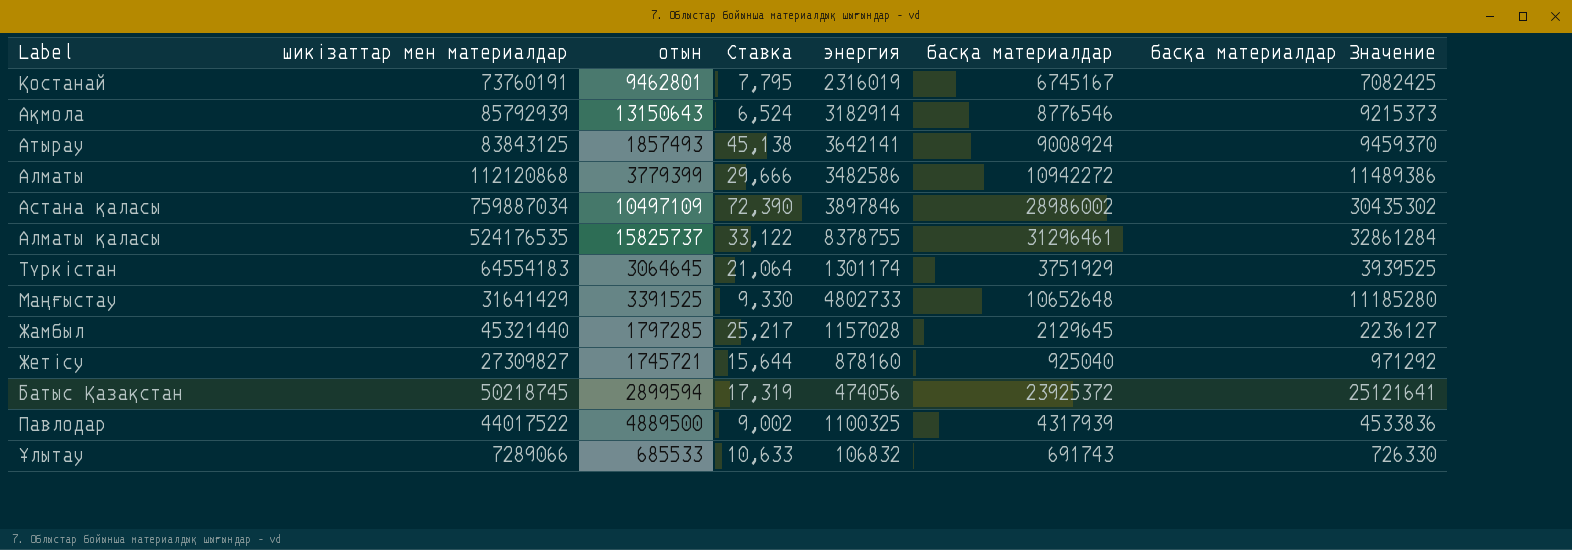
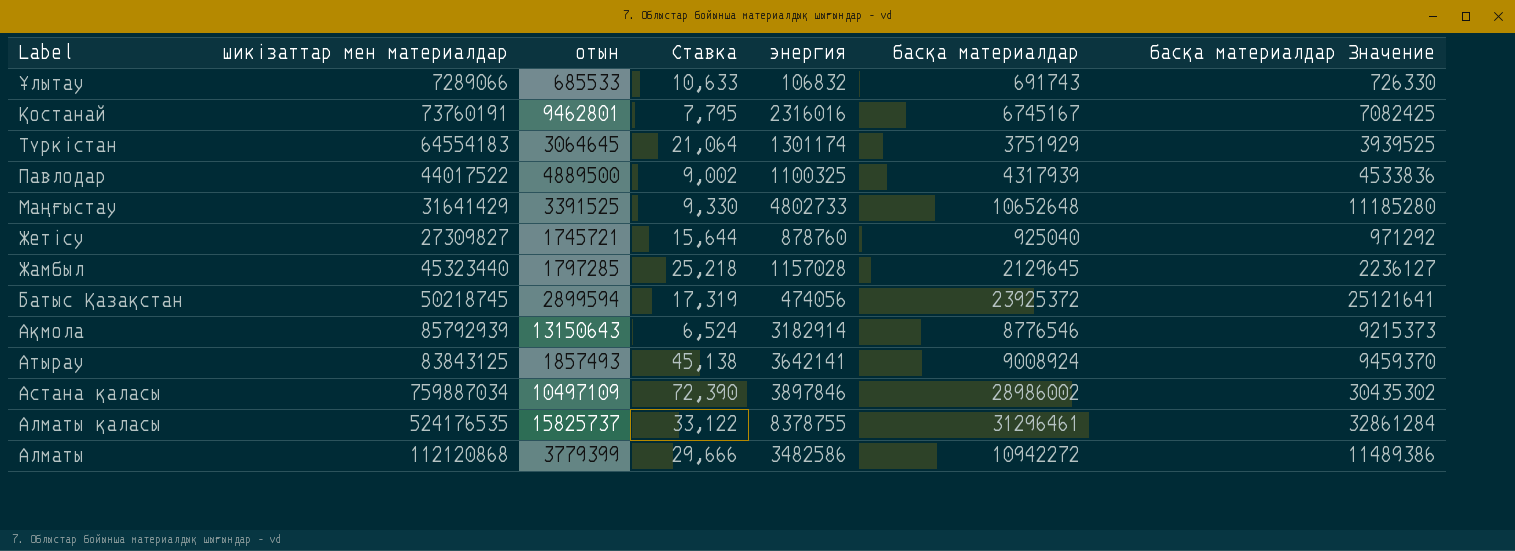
row order: none -> Label descending
Қостанай | энергия: 2316019 -> 2316016
Жетісу | энергия: 878160 -> 878760
Жамбыл | шикізаттар мен материалдар: 45321440 -> 45323440
Жамбыл | Ставка: 25,217 -> 25,218

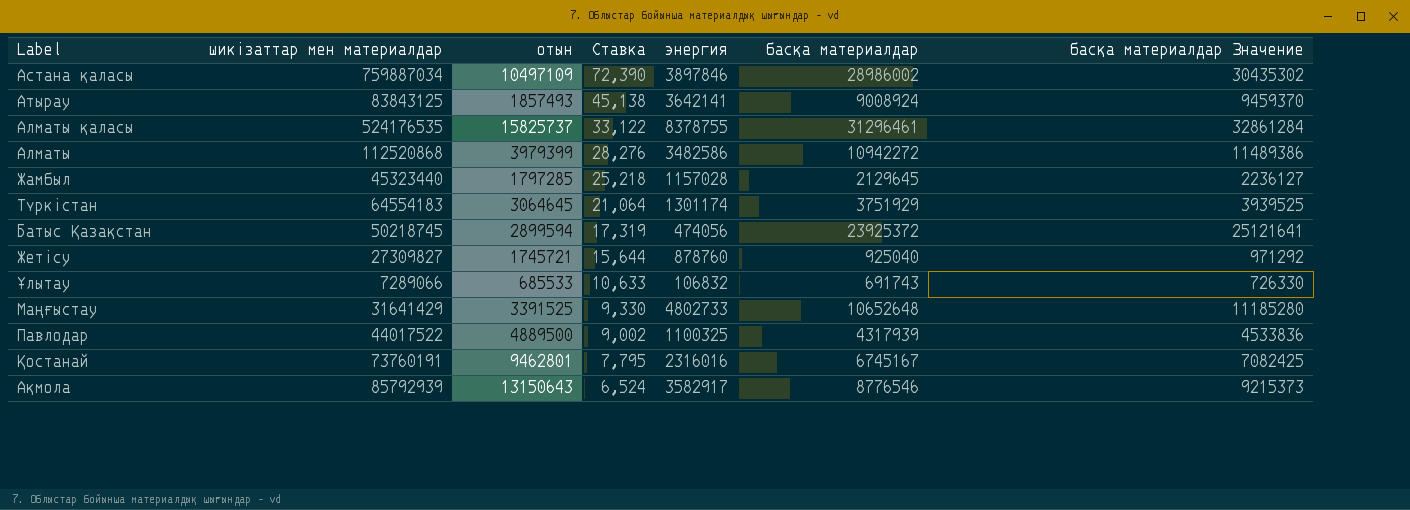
row order: Label descending -> Ставка descending
Алматы | шикізаттар мен материалдар: 112120868 -> 112520868
Алматы | отын: 3779399 -> 3979399
Алматы | Ставка: 29,666 -> 28,276
Ақмола | энергия: 3182914 -> 3582917

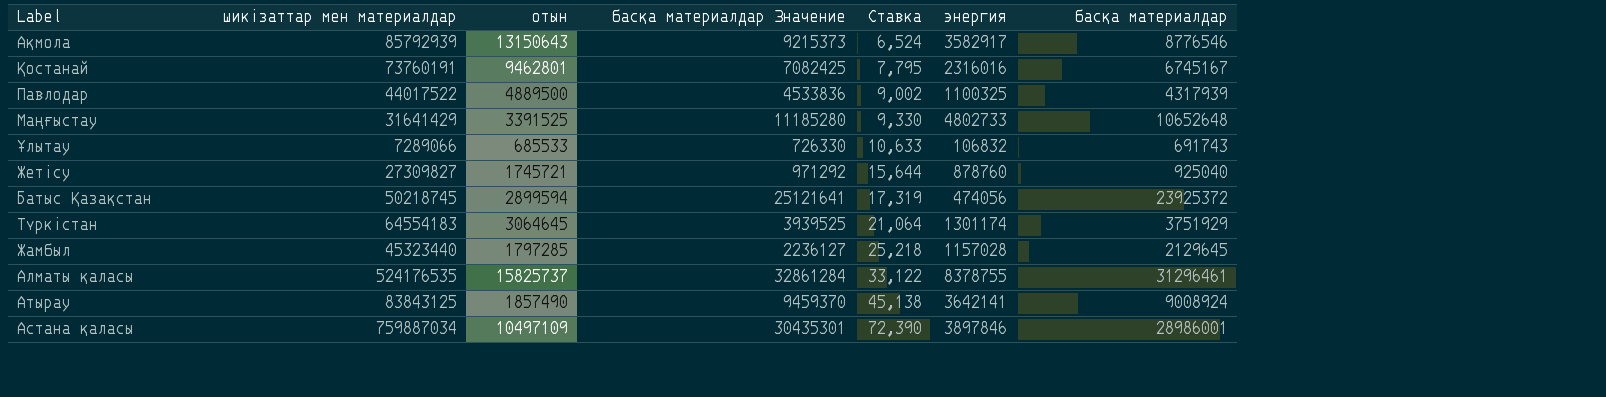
row order: Ставка descending -> Ставка ascending
column басқа материалдар Значение | position: 7 -> 4
row Алматы: 112520868 | 3979399 | 28,276 | 3482586 | 10942272 | 11489386 -> none
Атырау | отын: 1857493 -> 1857490
Астана қаласы | басқа материалдар Значение: 30435302 -> 30435301
Астана қаласы | басқа материалдар: 28986002 -> 28986001

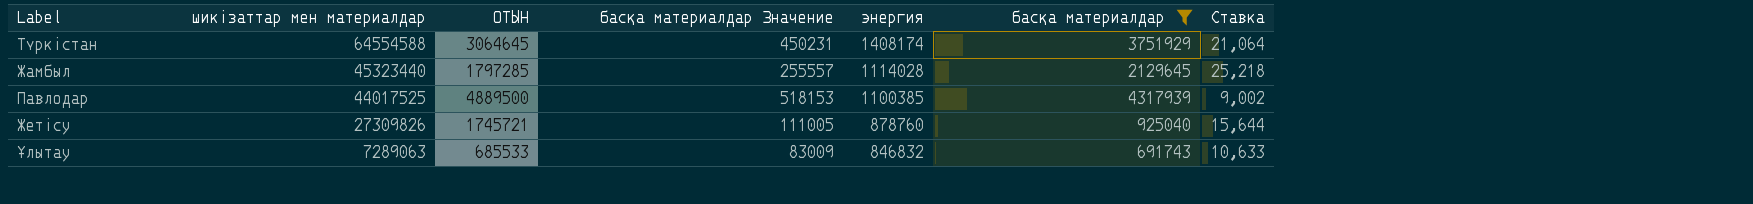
filter: none -> басқа материалдар <= 4317939
row order: Ставка ascending -> шикізаттар мен материалдар descending
column name: отын -> ОТЫН
column басқа материалдар Значение | formula: [басқа материалдар] * 1,05 -> [басқа материалдар] * 0,12
column Ставка | position: 5 -> 7
Түркістан | шикізаттар мен материалдар: 64554183 -> 64554588
Түркістан | энергия: 1301174 -> 1408174
Жамбыл | энергия: 1157028 -> 1114028
Павлодар | шикізаттар мен материалдар: 44017522 -> 44017525
Павлодар | энергия: 1100325 -> 1100385
Жетісу | шикізаттар мен материалдар: 27309827 -> 27309826
Ұлытау | шикізаттар мен материалдар: 7289066 -> 7289063
Ұлытау | энергия: 106832 -> 846832

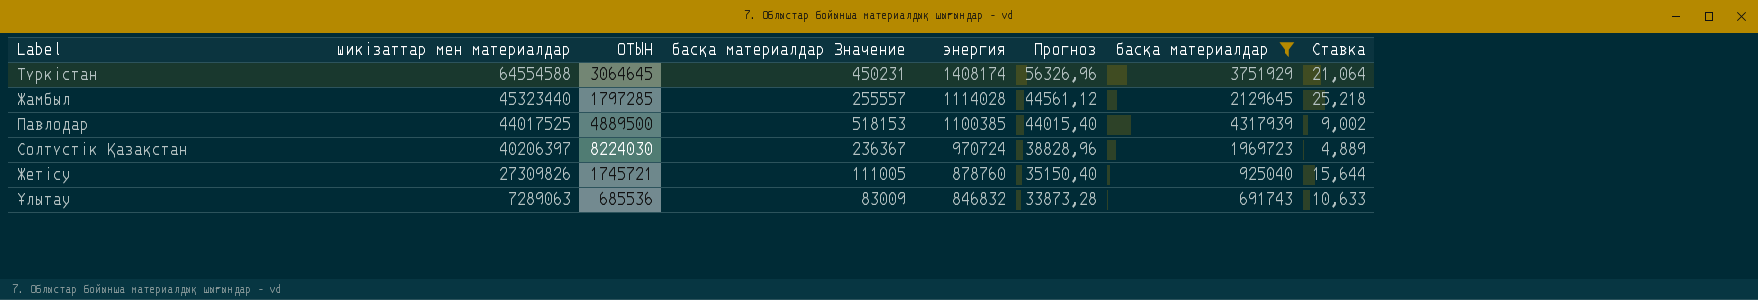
column Прогноз | formula: none -> [энергия] * 0,04
row Солтүстік Қазақстан: none -> 40206397 | 8224030 | 236367 | 970724 | 38828,96 | 1969723 | 4,889
Ұлытау | ОТЫН: 685533 -> 685536

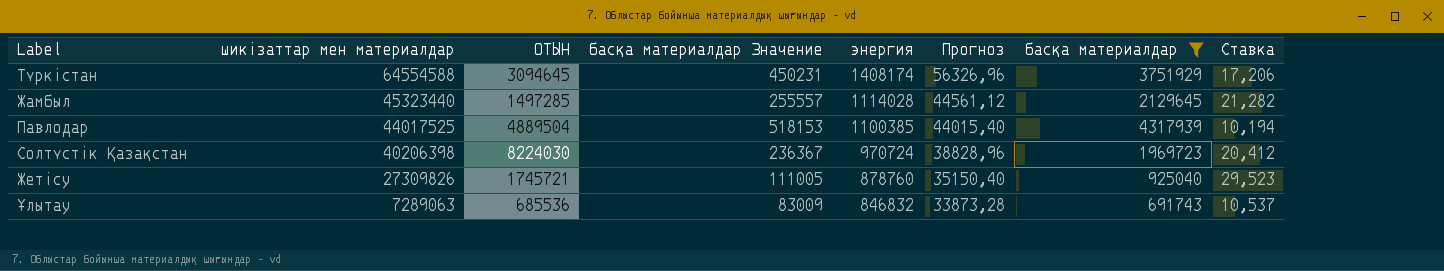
column Ставка | formula: [шикізаттар мен материалдар] / [ОТЫН] -> [шикізаттар мен материалдар] / [басқа материалдар]
Түркістан | ОТЫН: 3064645 -> 3094645
Жамбыл | ОТЫН: 1797285 -> 1497285
Павлодар | ОТЫН: 4889500 -> 4889504
Солтүстік Қазақстан | шикізаттар мен материалдар: 40206397 -> 40206398

